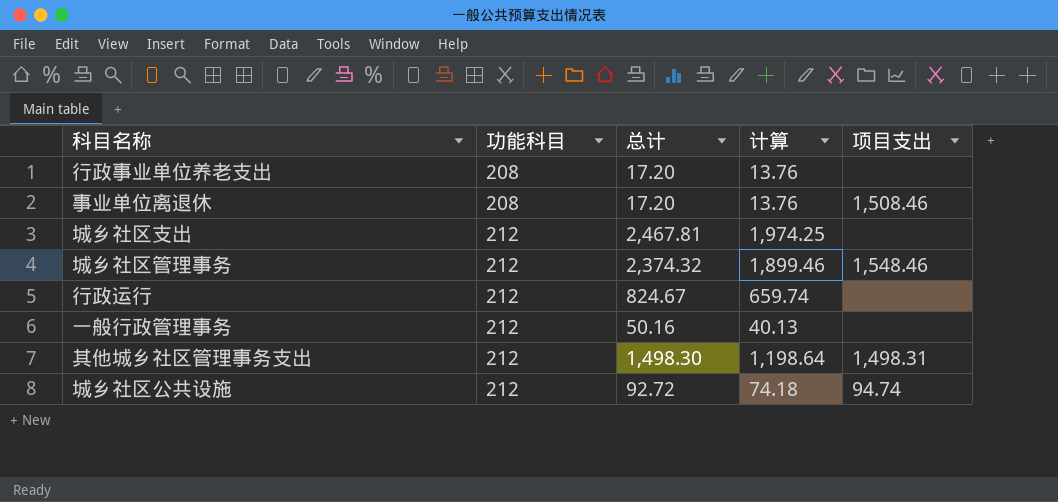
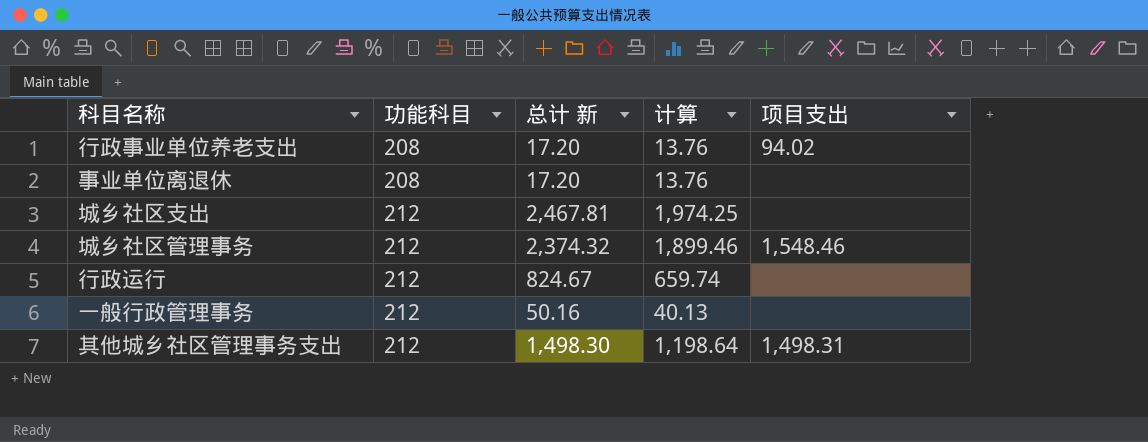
column name: 总计 -> 总计 新
row 城乡社区公共设施: 212 | 92.72 | 74.18 | 94.74 -> none
行政事业单位养老支出 | 项目支出: none -> 94.02
事业单位离退休 | 项目支出: 1,508.46 -> none

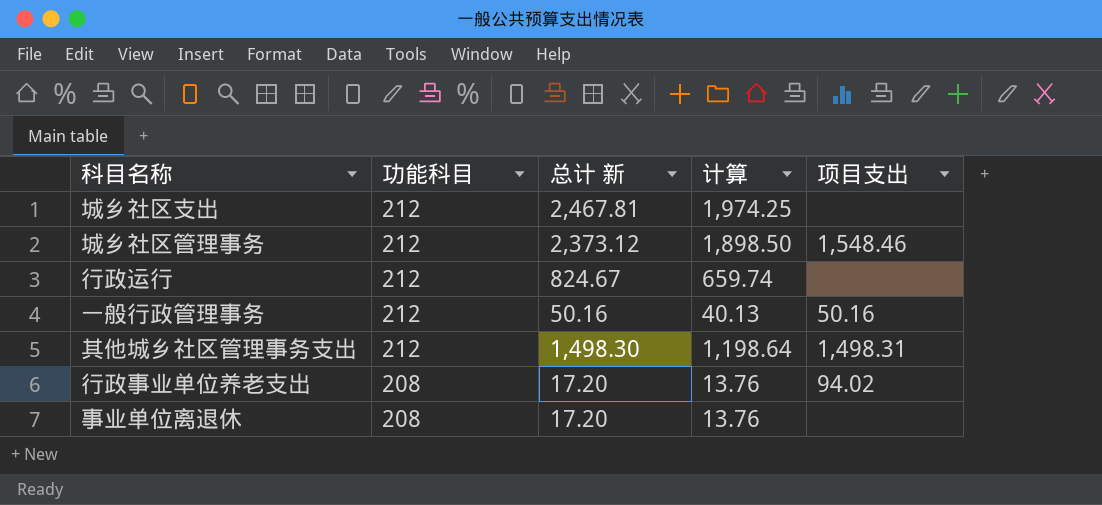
row order: 功能科目 ascending -> 功能科目 descending
城乡社区管理事务 | 总计 新: 2,374.32 -> 2,373.12
城乡社区管理事务 | 计算: 1,899.46 -> 1,898.50
一般行政管理事务 | 项目支出: none -> 50.16

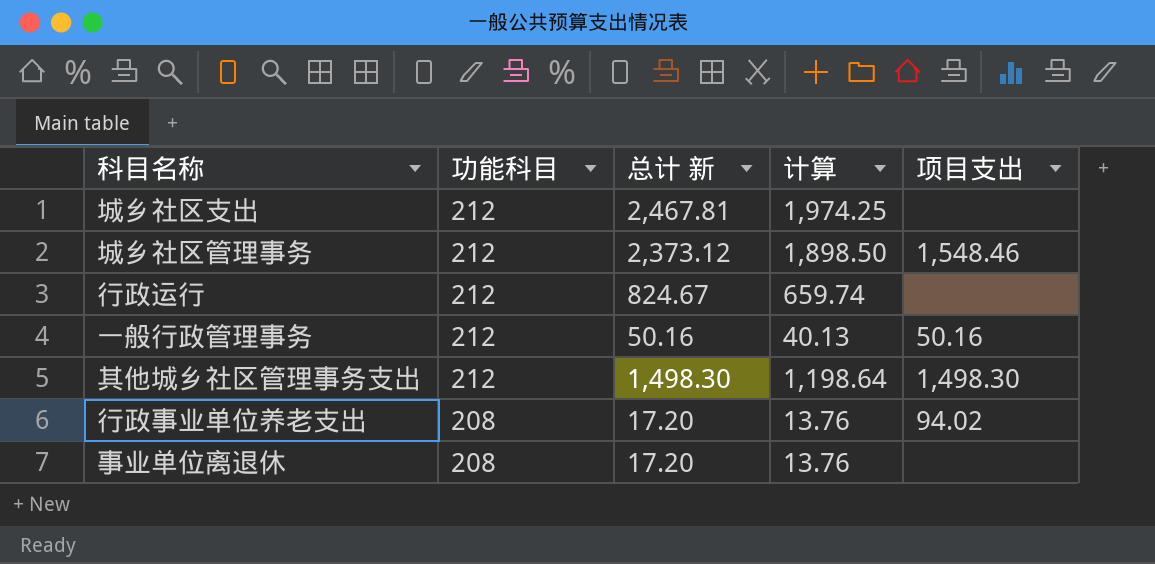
其他城乡社区管理事务支出 | 项目支出: 1,498.31 -> 1,498.30

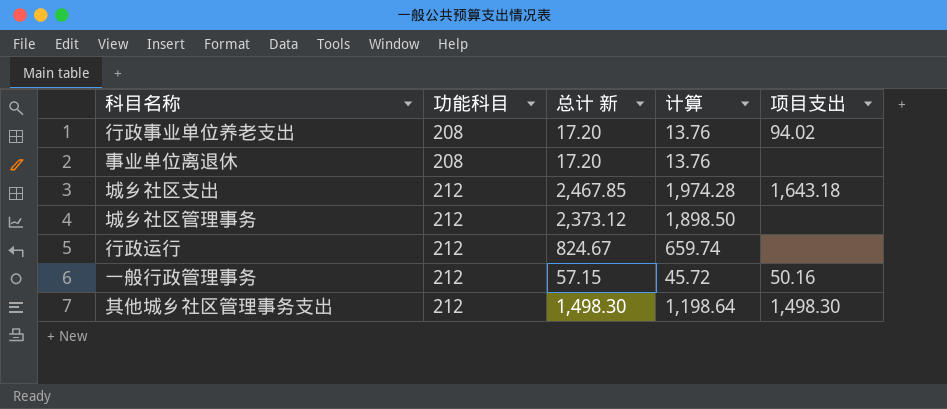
row order: 功能科目 descending -> 功能科目 ascending
城乡社区支出 | 总计 新: 2,467.81 -> 2,467.85
城乡社区支出 | 计算: 1,974.25 -> 1,974.28
城乡社区支出 | 项目支出: none -> 1,643.18
城乡社区管理事务 | 项目支出: 1,548.46 -> none
一般行政管理事务 | 总计 新: 50.16 -> 57.15
一般行政管理事务 | 计算: 40.13 -> 45.72

